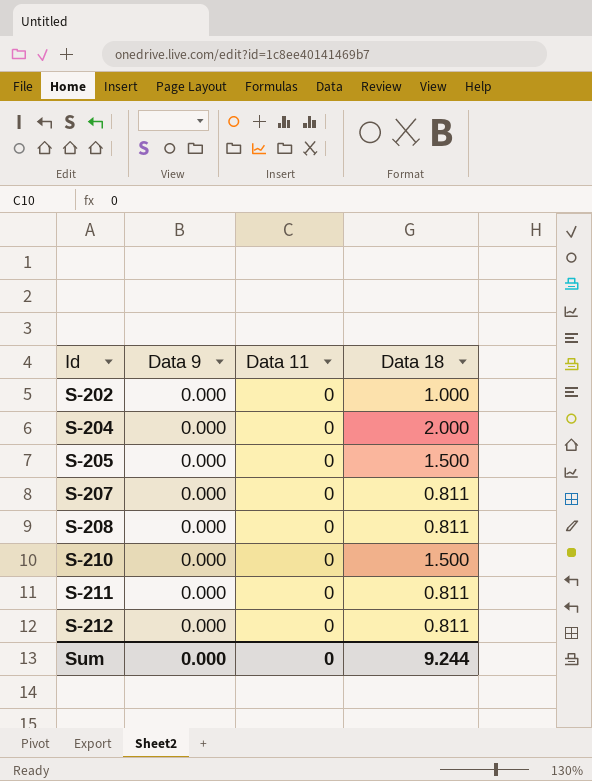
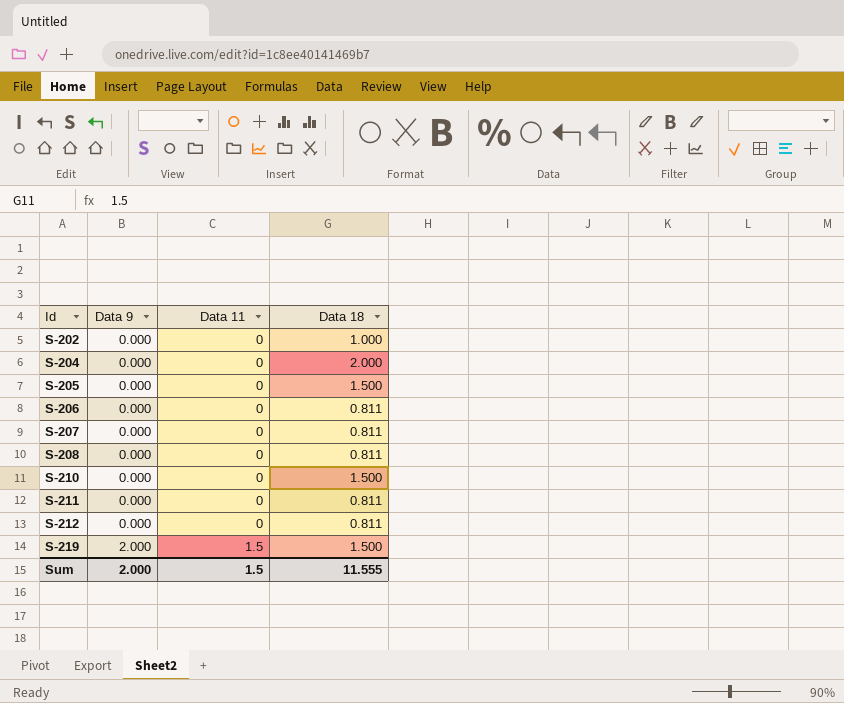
row S-206: none -> 0.000 | 0 | 0.811
row S-219: none -> 2.000 | 1.5 | 1.500
Sum | Data 9: 0.000 -> 2.000
Sum | Data 11: 0 -> 1.5
Sum | Data 18: 9.244 -> 11.555

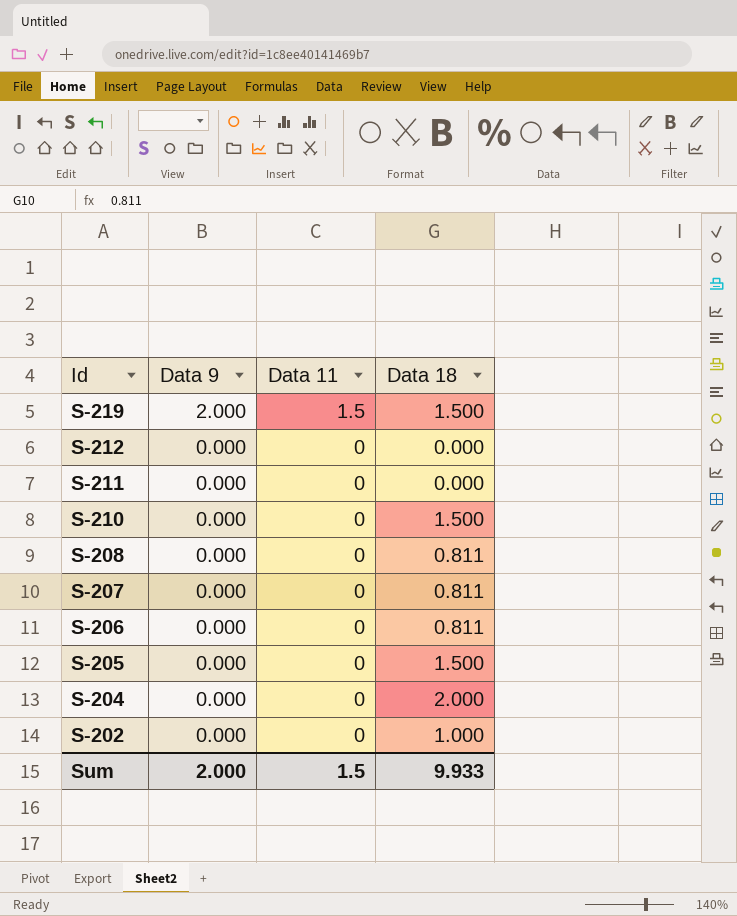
row order: Id ascending -> Id descending
S-212 | Data 18: 0.811 -> 0.000
S-211 | Data 18: 0.811 -> 0.000
Sum | Data 18: 11.555 -> 9.933

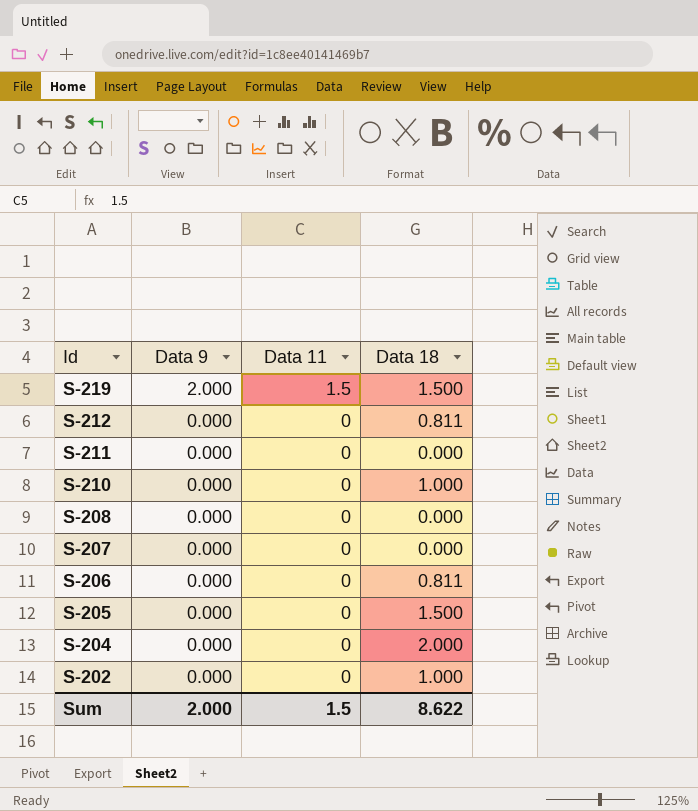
S-212 | Data 18: 0.000 -> 0.811
S-210 | Data 18: 1.500 -> 1.000
S-208 | Data 18: 0.811 -> 0.000
S-207 | Data 18: 0.811 -> 0.000
Sum | Data 18: 9.933 -> 8.622

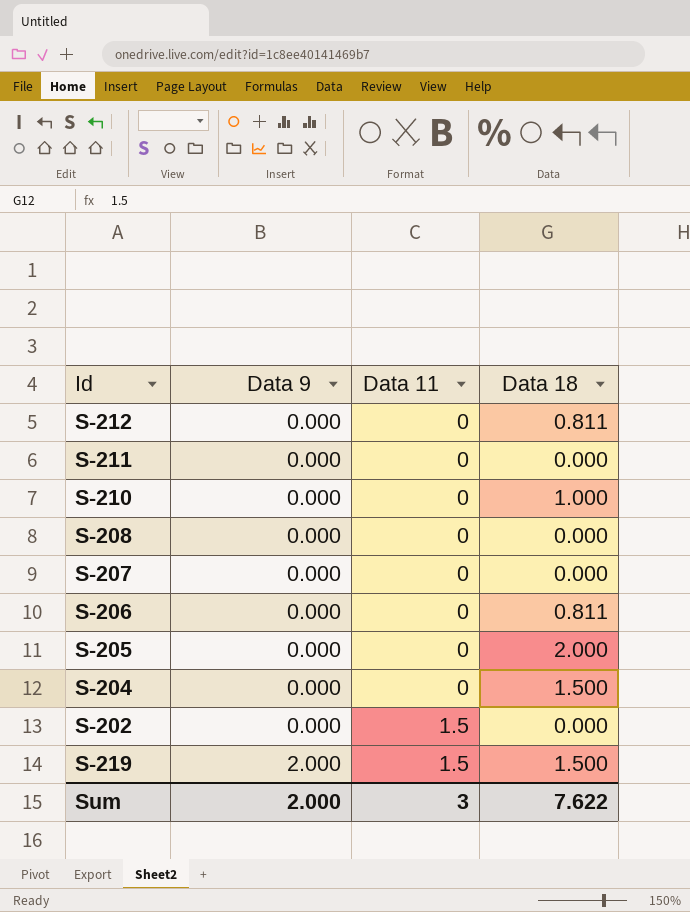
row order: Id descending -> Data 9 ascending
S-205 | Data 18: 1.500 -> 2.000
S-204 | Data 18: 2.000 -> 1.500
S-202 | Data 11: 0 -> 1.5
S-202 | Data 18: 1.000 -> 0.000
Sum | Data 11: 1.5 -> 3
Sum | Data 18: 8.622 -> 7.622

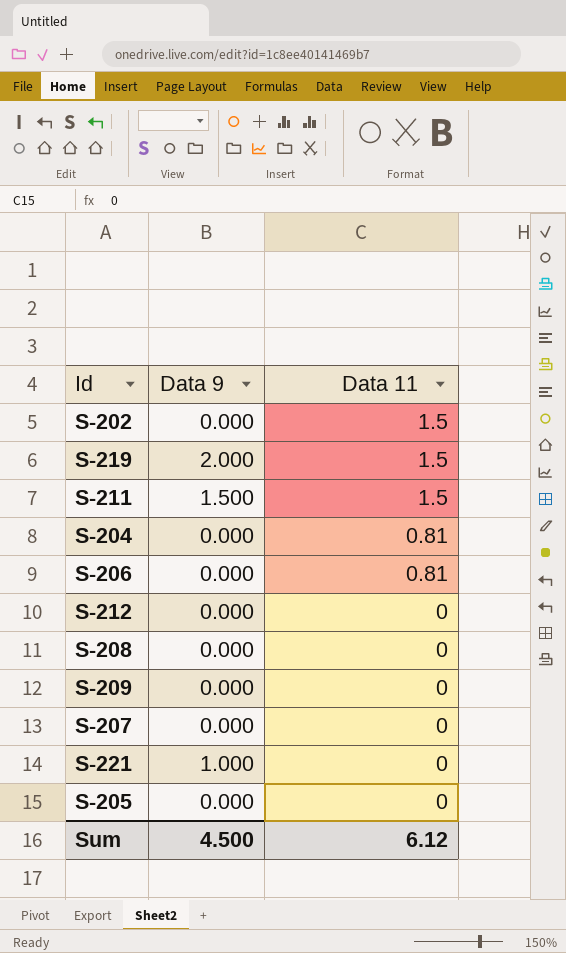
row order: Data 9 ascending -> Data 11 descending
column Data 18 | position: 4 -> none
row S-210: 0.000 | 0 | 1.000 -> none
S-211 | Data 9: 0.000 -> 1.500
S-211 | Data 11: 0 -> 1.5
S-204 | Data 11: 0 -> 0.81
S-206 | Data 11: 0 -> 0.81
row S-209: none -> 0.000 | 0
row S-221: none -> 1.000 | 0
Sum | Data 9: 2.000 -> 4.500
Sum | Data 11: 3 -> 6.12

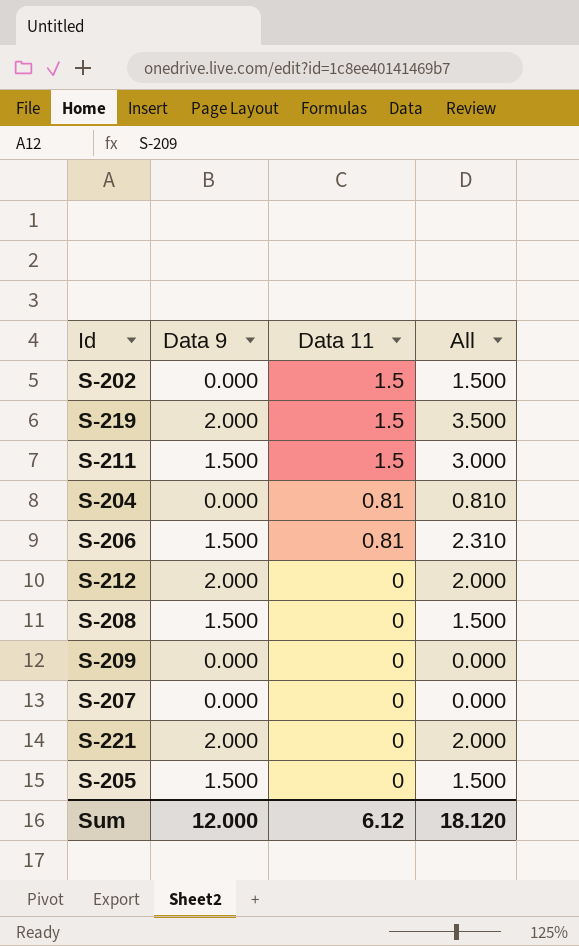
column All | formula: none -> [Data 9] + [Data 11]
S-206 | Data 9: 0.000 -> 1.500
S-212 | Data 9: 0.000 -> 2.000
S-208 | Data 9: 0.000 -> 1.500
S-221 | Data 9: 1.000 -> 2.000
S-205 | Data 9: 0.000 -> 1.500
Sum | Data 9: 4.500 -> 12.000

